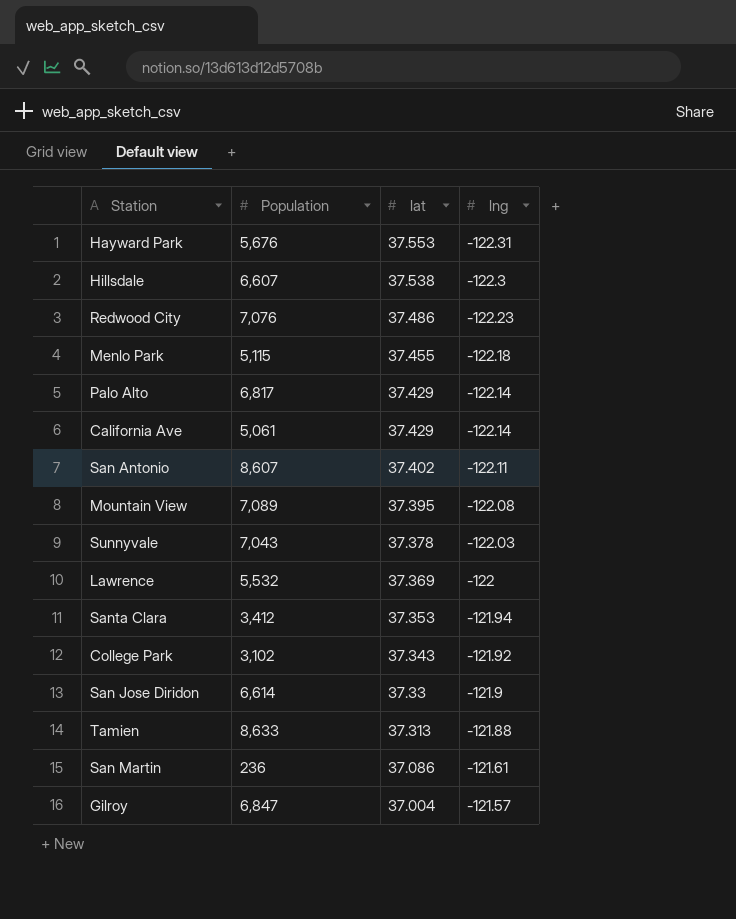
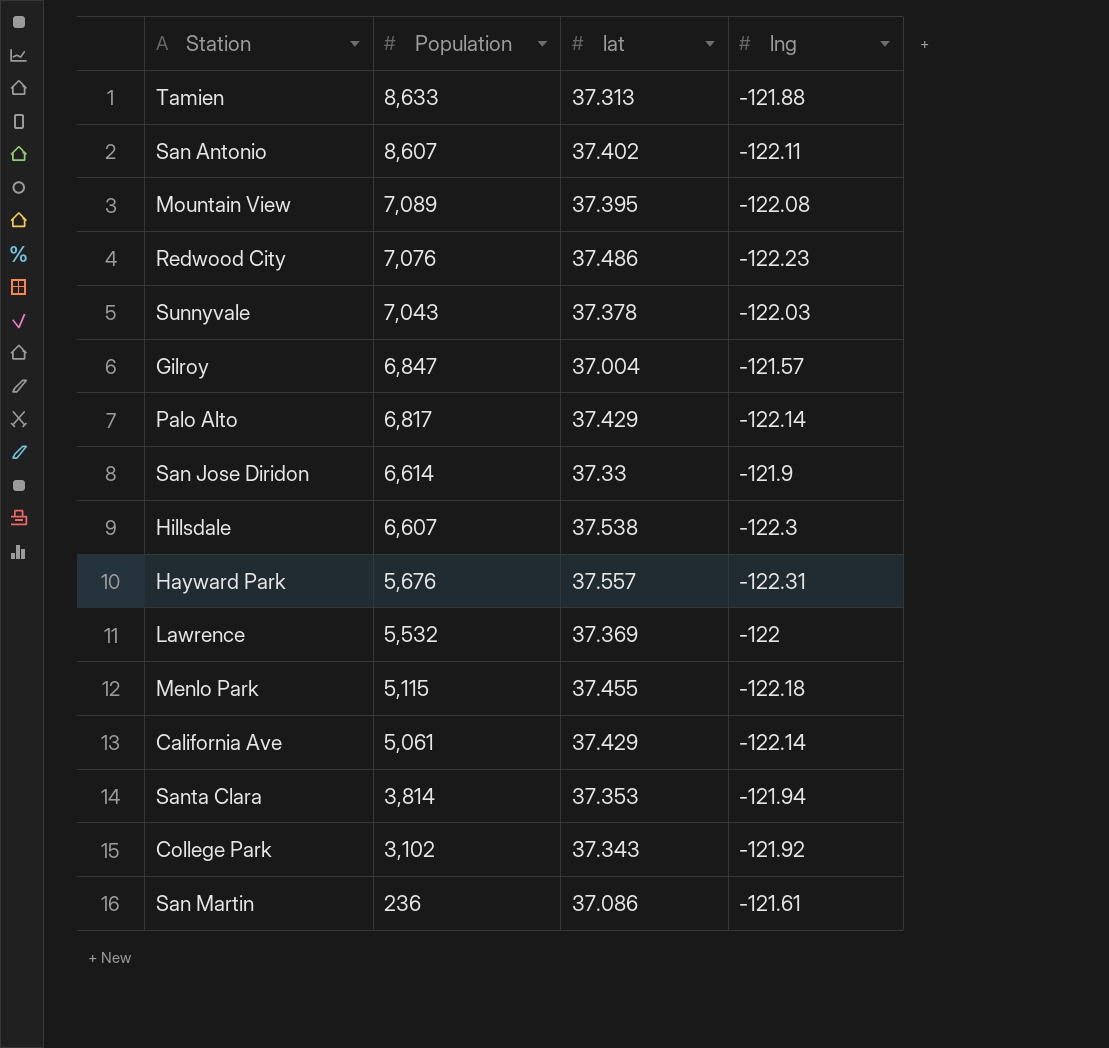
row order: lat descending -> Population descending
Hayward Park | lat: 37.553 -> 37.557
Santa Clara | Population: 3,412 -> 3,814

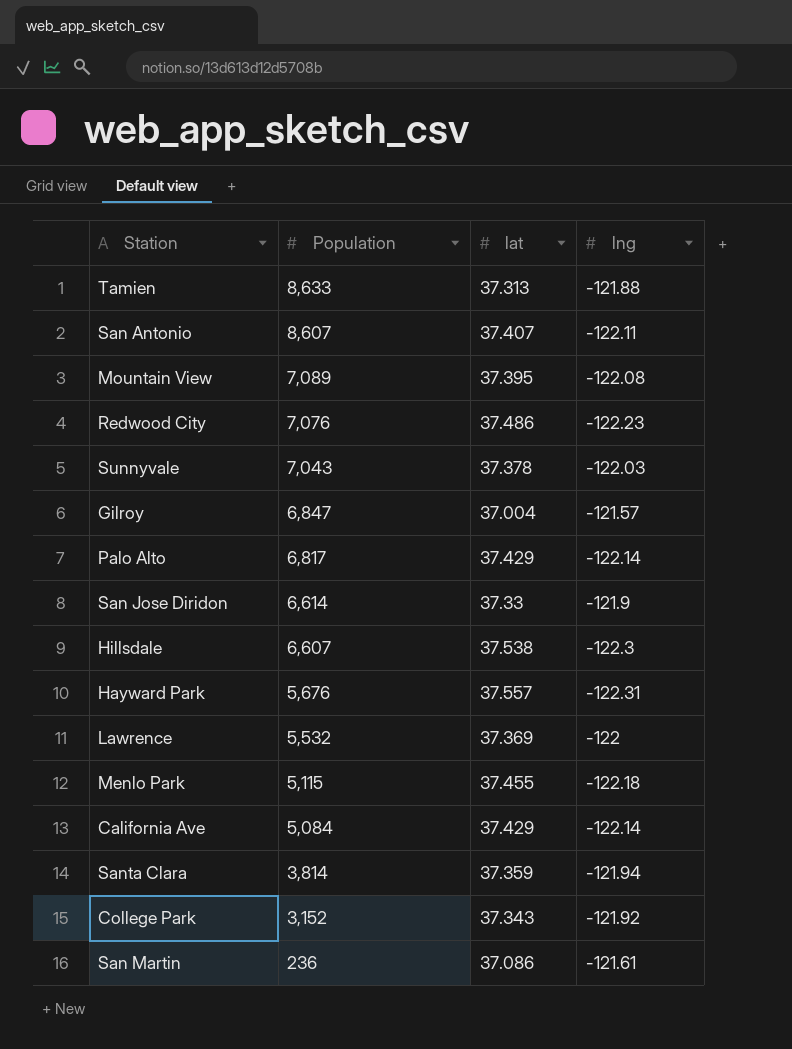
San Antonio | lat: 37.402 -> 37.407
California Ave | Population: 5,061 -> 5,084
Santa Clara | lat: 37.353 -> 37.359
College Park | Population: 3,102 -> 3,152

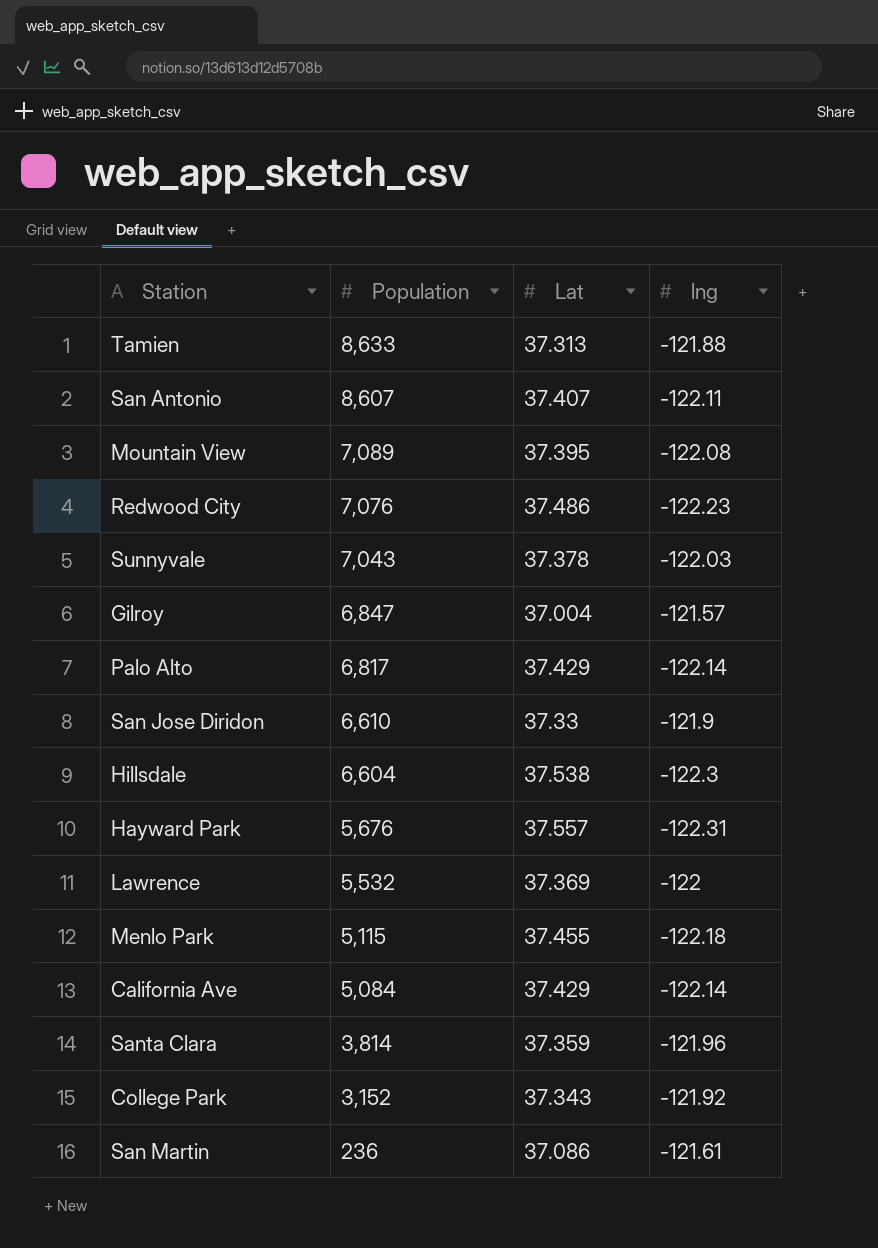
column name: lat -> Lat
San Jose Diridon | Population: 6,614 -> 6,610
Hillsdale | Population: 6,607 -> 6,604
Santa Clara | lng: -121.94 -> -121.96

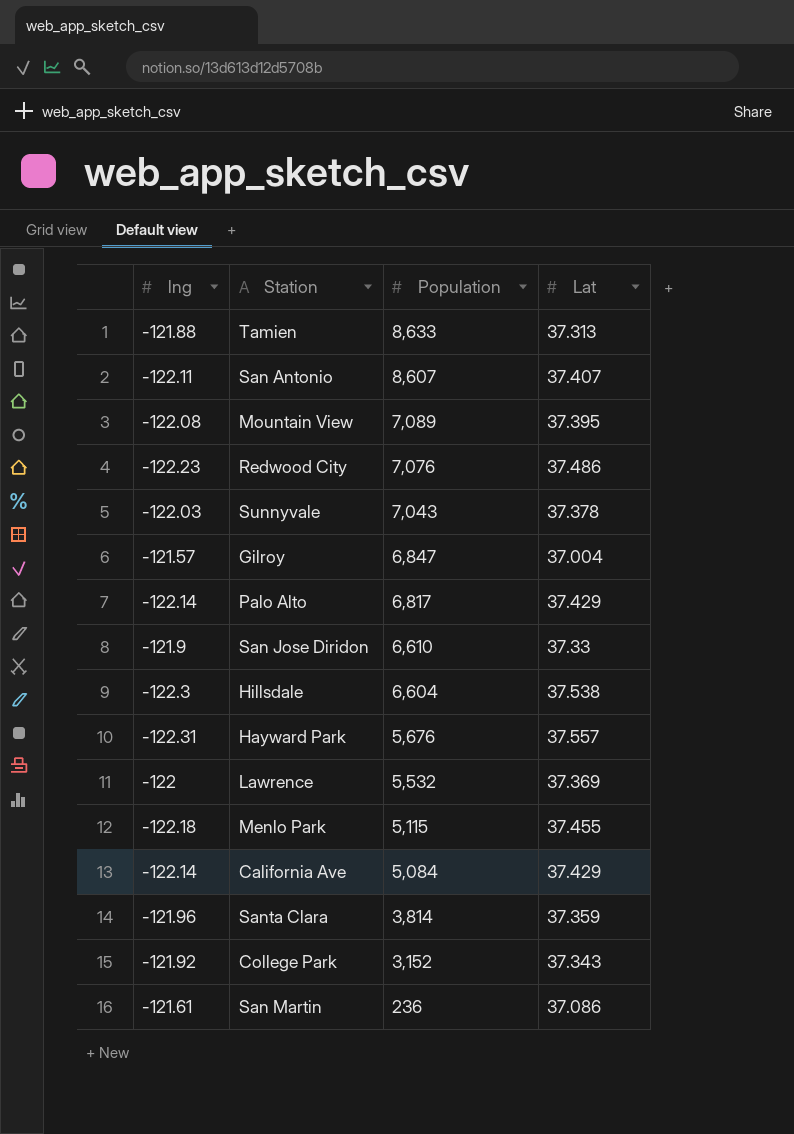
column lng | position: 4 -> 1

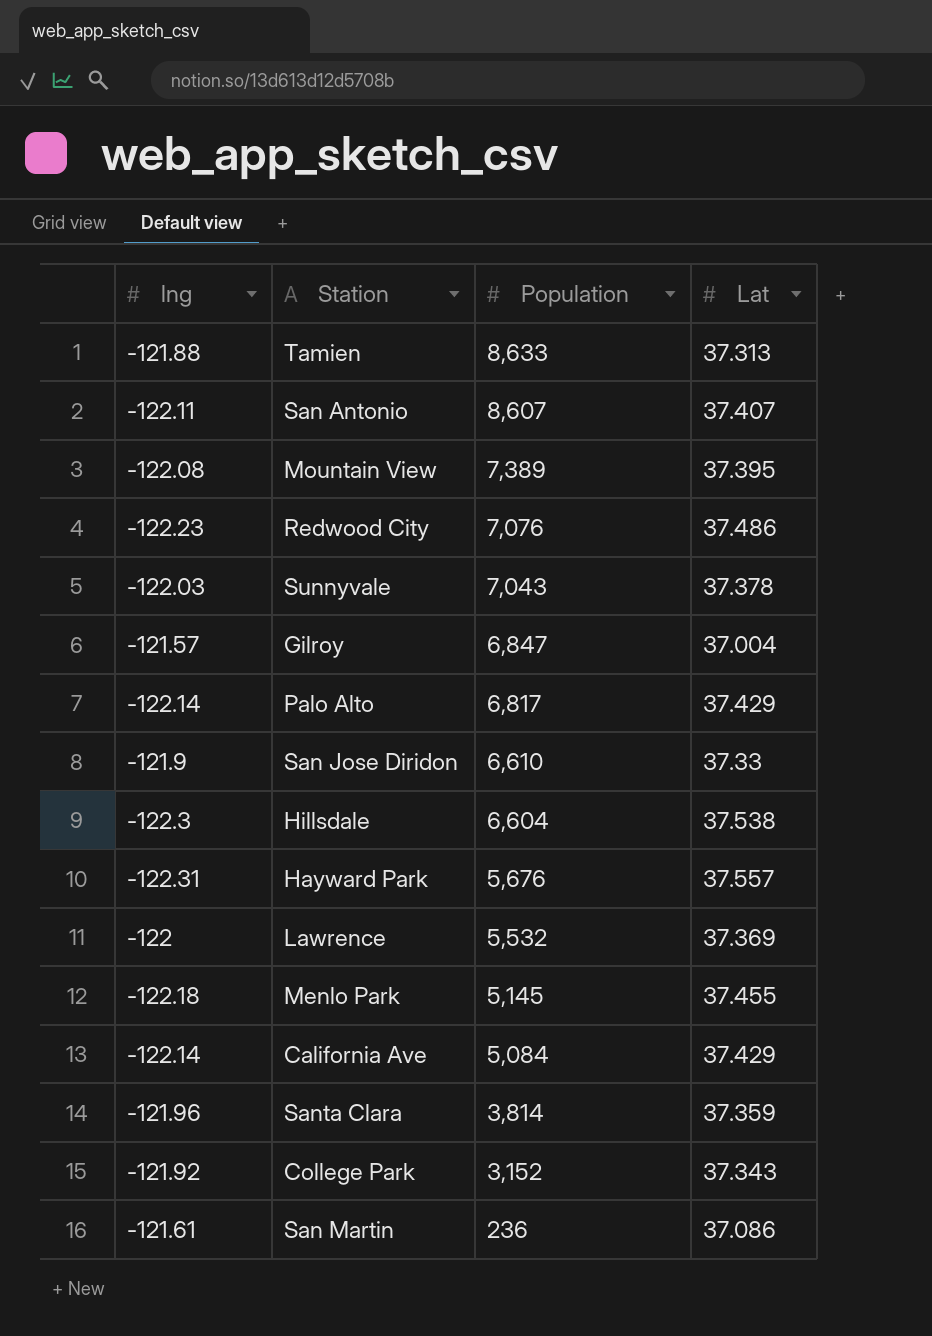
Mountain View | Population: 7,089 -> 7,389
Menlo Park | Population: 5,115 -> 5,145

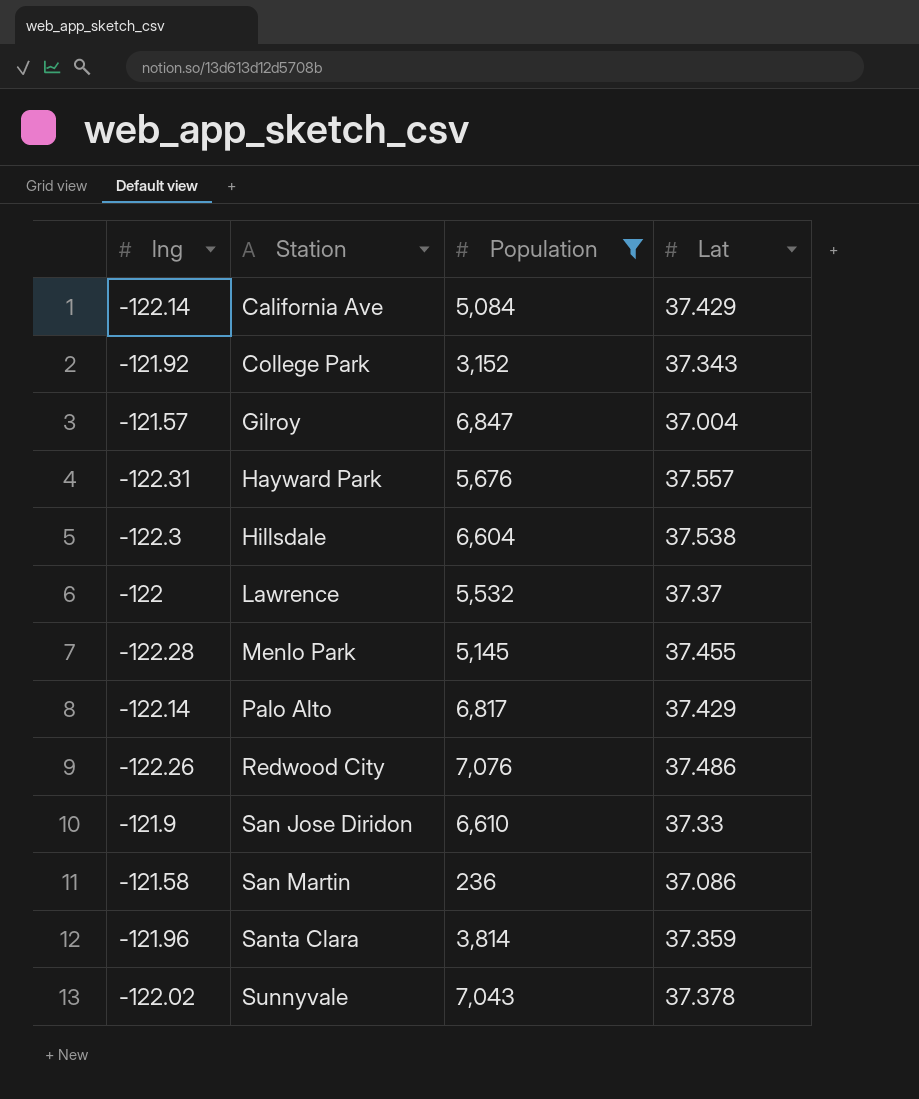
filter: none -> Population <= 7,076
row order: Population descending -> Station ascending
Lawrence | Lat: 37.369 -> 37.37
Menlo Park | lng: -122.18 -> -122.28
Redwood City | lng: -122.23 -> -122.26
San Martin | lng: -121.61 -> -121.58
Sunnyvale | lng: -122.03 -> -122.02

